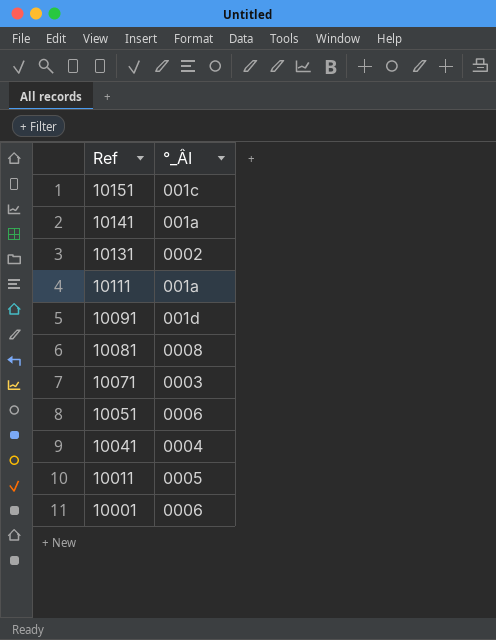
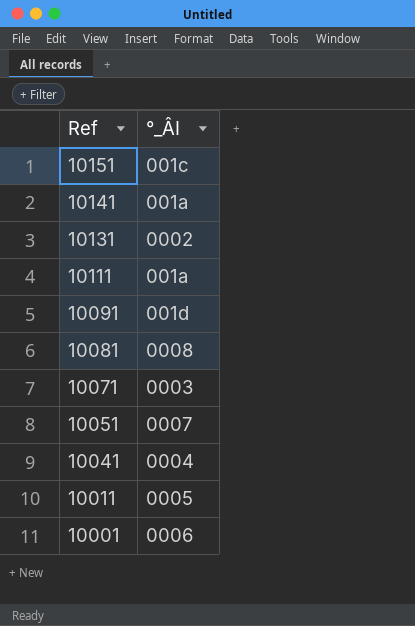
10051 | °_ÂI: 0006 -> 0007

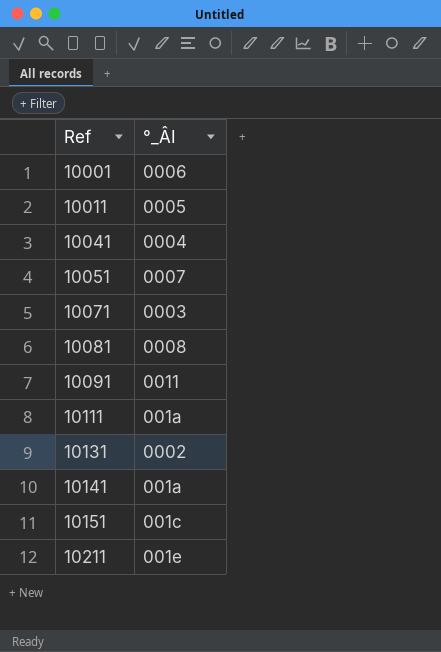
row order: Ref descending -> Ref ascending
10091 | °_ÂI: 001d -> 0011
row 10211: none -> 001e

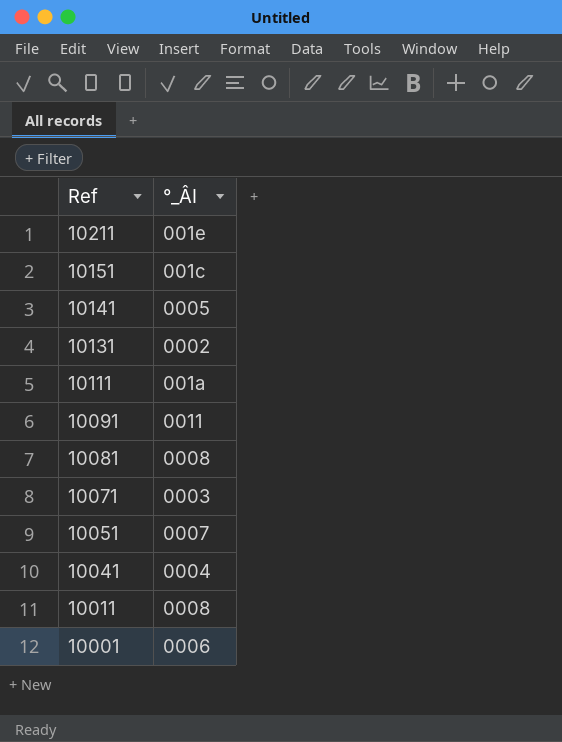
row order: Ref ascending -> Ref descending
10141 | °_ÂI: 001a -> 0005
10011 | °_ÂI: 0005 -> 0008

